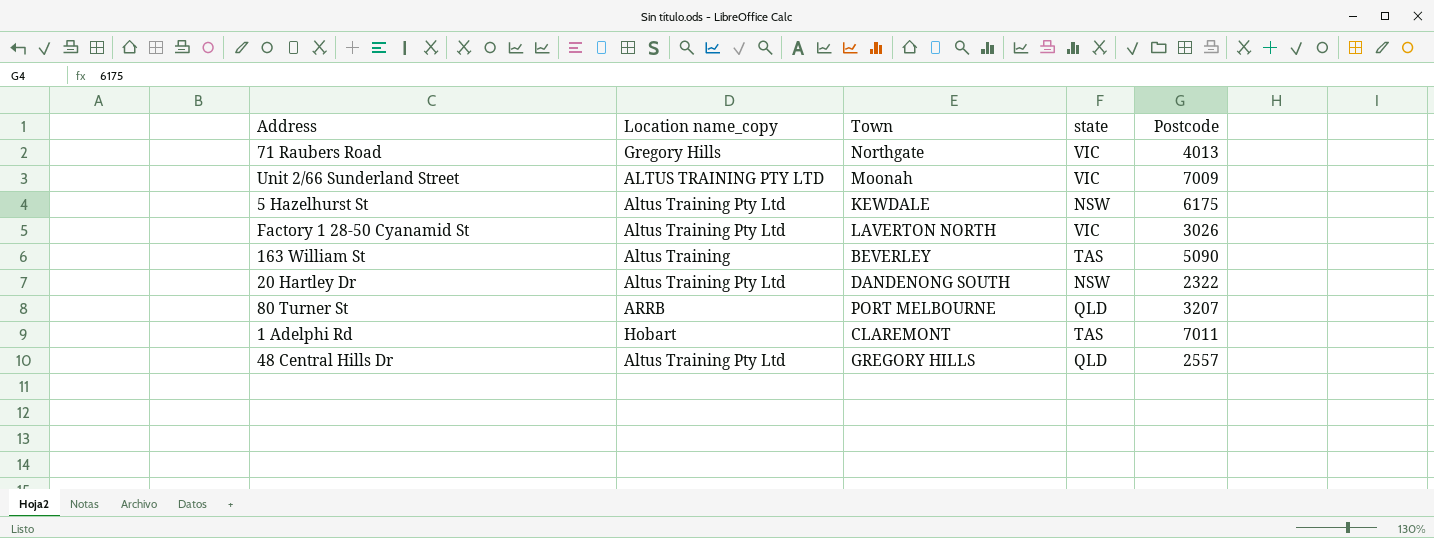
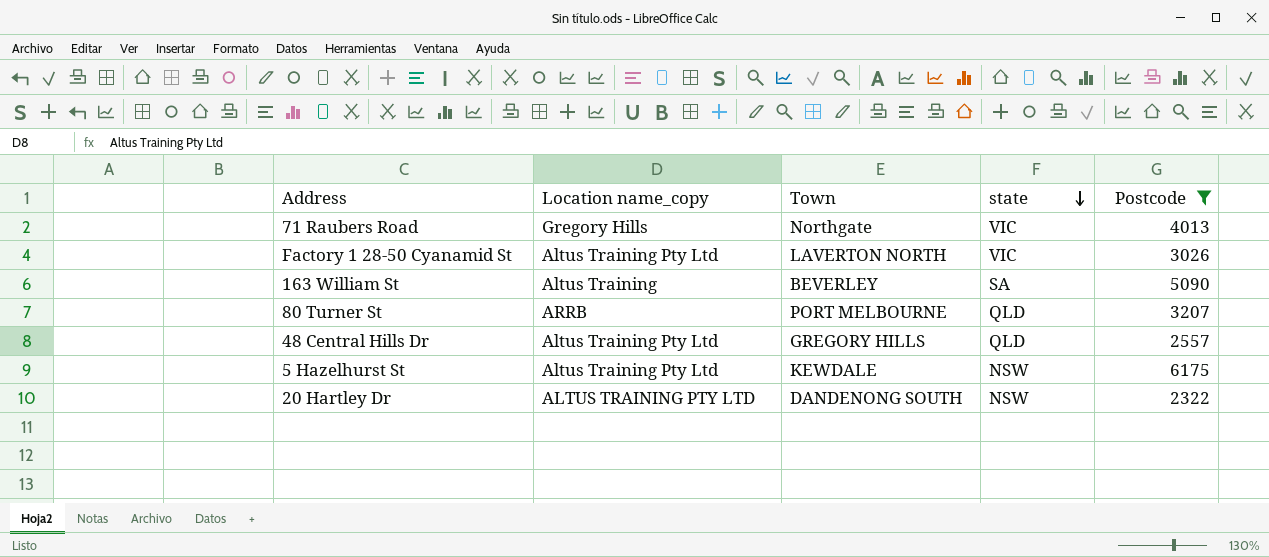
filter: none -> Postcode <= 6175
row order: none -> state descending
163 William St | state: TAS -> SA
20 Hartley Dr | Location name_copy: Altus Training Pty Ltd -> ALTUS TRAINING PTY LTD

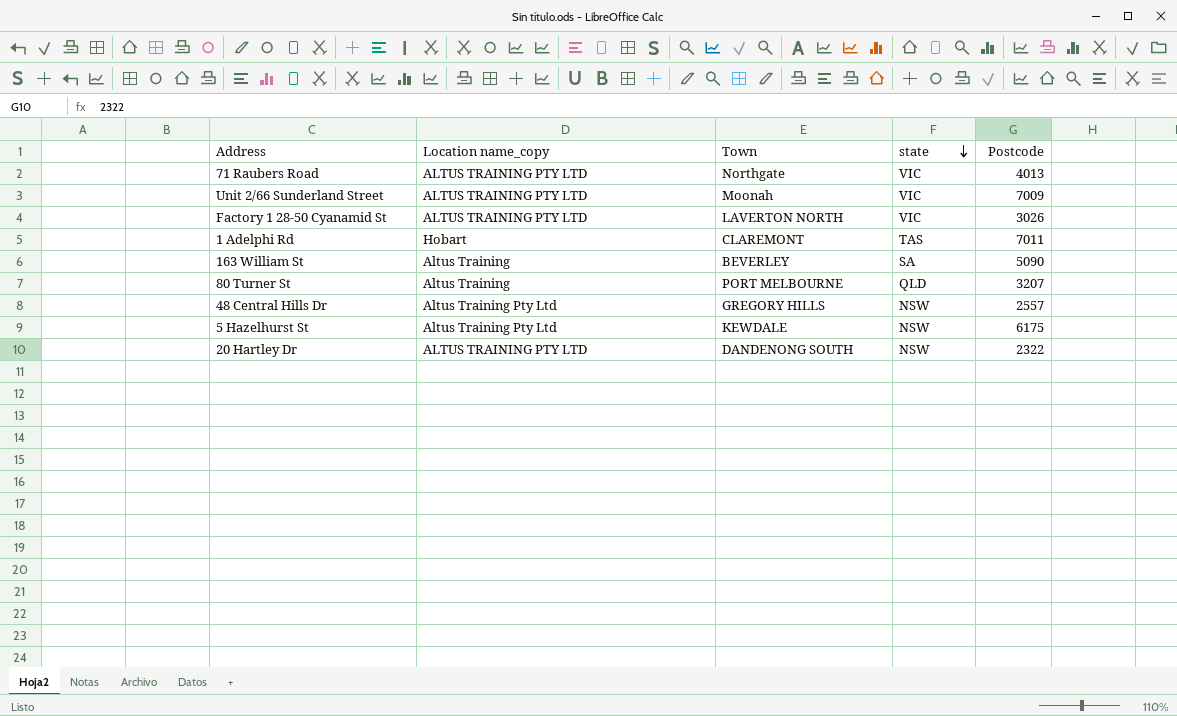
filter: Postcode <= 6175 -> none
71 Raubers Road | Location name_copy: Gregory Hills -> ALTUS TRAINING PTY LTD
Factory 1 28-50 Cyanamid St | Location name_copy: Altus Training Pty Ltd -> ALTUS TRAINING PTY LTD
80 Turner St | Location name_copy: ARRB -> Altus Training
48 Central Hills Dr | state: QLD -> NSW

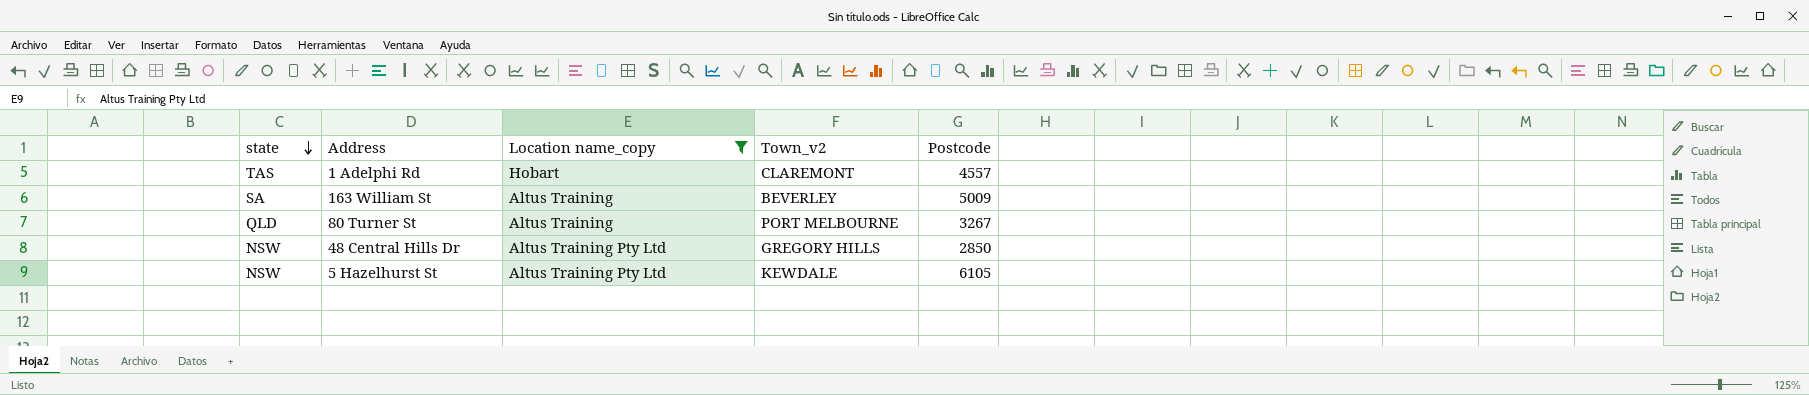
filter: none -> Location name_copy != ALTUS TRAINING PTY LTD
column state | position: 4 -> 1
column name: Town -> Town_v2
1 Adelphi Rd | Postcode: 7011 -> 4557
163 William St | Postcode: 5090 -> 5009
80 Turner St | Postcode: 3207 -> 3267
48 Central Hills Dr | Postcode: 2557 -> 2850
5 Hazelhurst St | Postcode: 6175 -> 6105

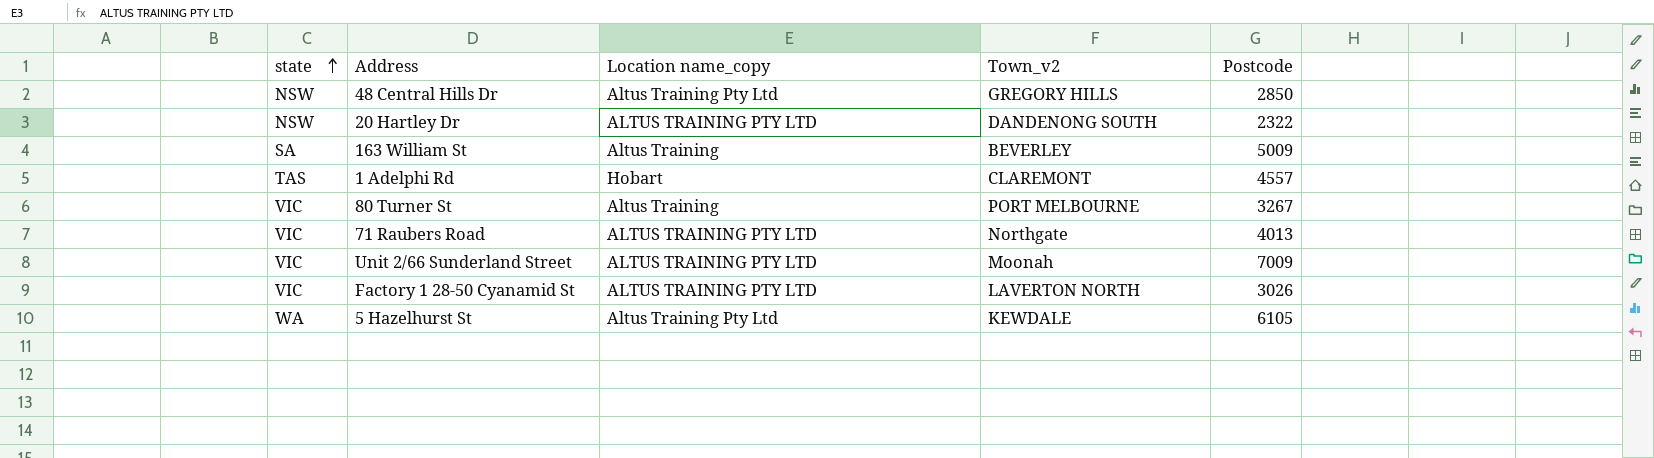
filter: Location name_copy != ALTUS TRAINING PTY LTD -> none
row order: state descending -> state ascending
80 Turner St | state: QLD -> VIC
5 Hazelhurst St | state: NSW -> WA

